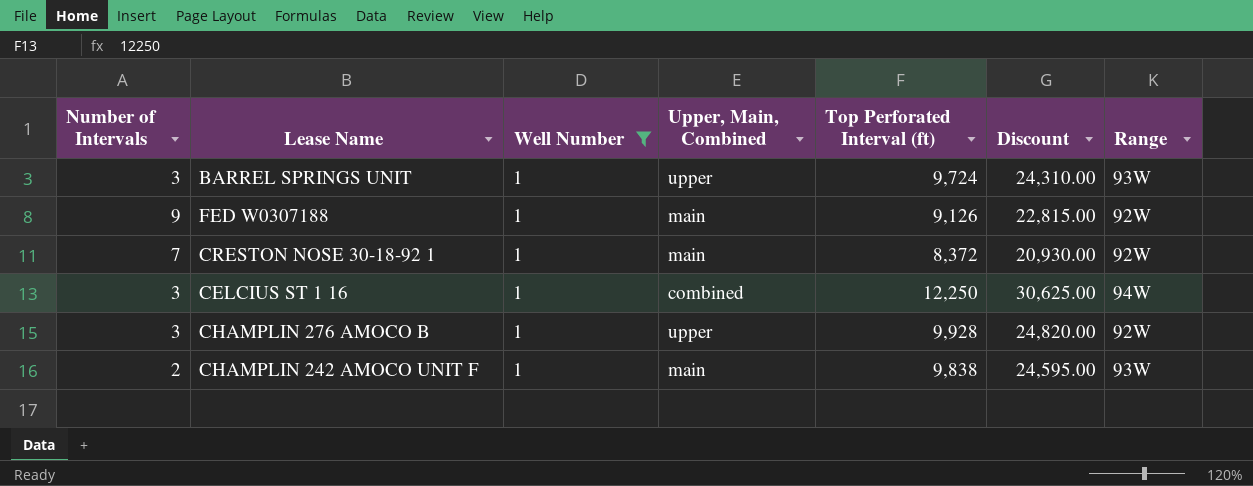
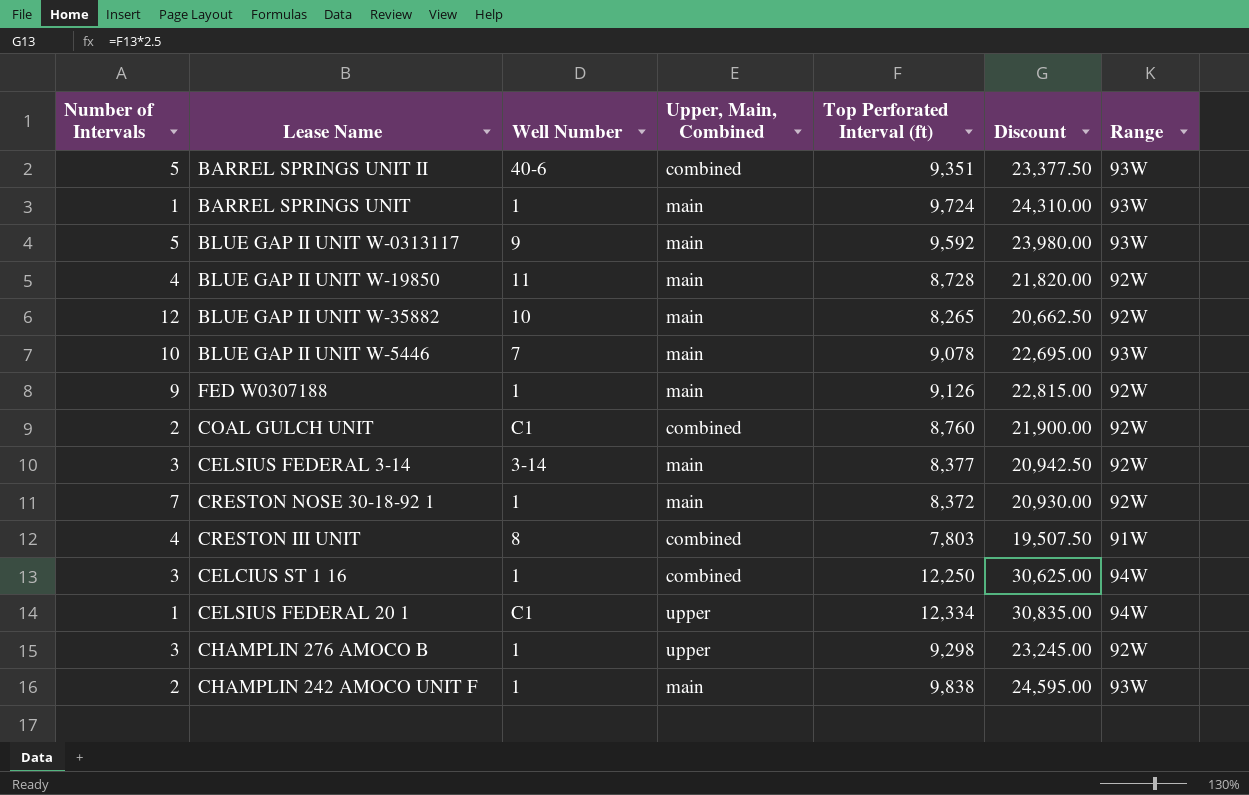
filter: Well Number = 1 -> none
BARREL SPRINGS UNIT | Number of Intervals: 3 -> 1
BARREL SPRINGS UNIT | Upper, Main, Combined: upper -> main
CHAMPLIN 276 AMOCO B | Top Perforated Interval (ft): 9,928 -> 9,298
CHAMPLIN 276 AMOCO B | Discount: 24,820.00 -> 23,245.00

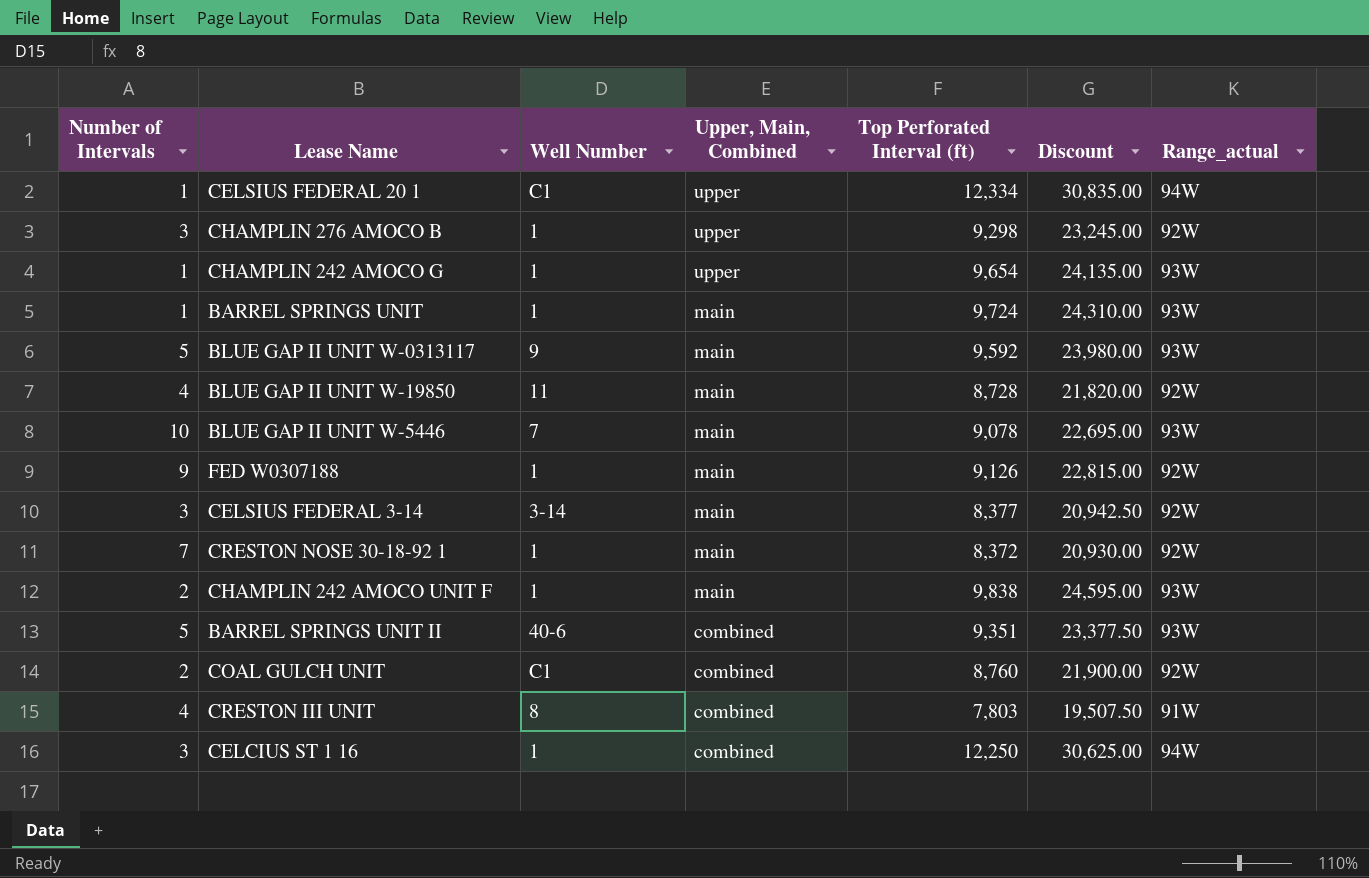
row order: none -> Upper, Main, Combined descending
column name: Range -> Range_actual
row BLUE GAP II UNIT W-35882: 12 | 10 | main | 8,265 | 20,662.50 | 92W -> none
row CHAMPLIN 242 AMOCO G: none -> 1 | 1 | upper | 9,654 | 24,135.00 | 93W

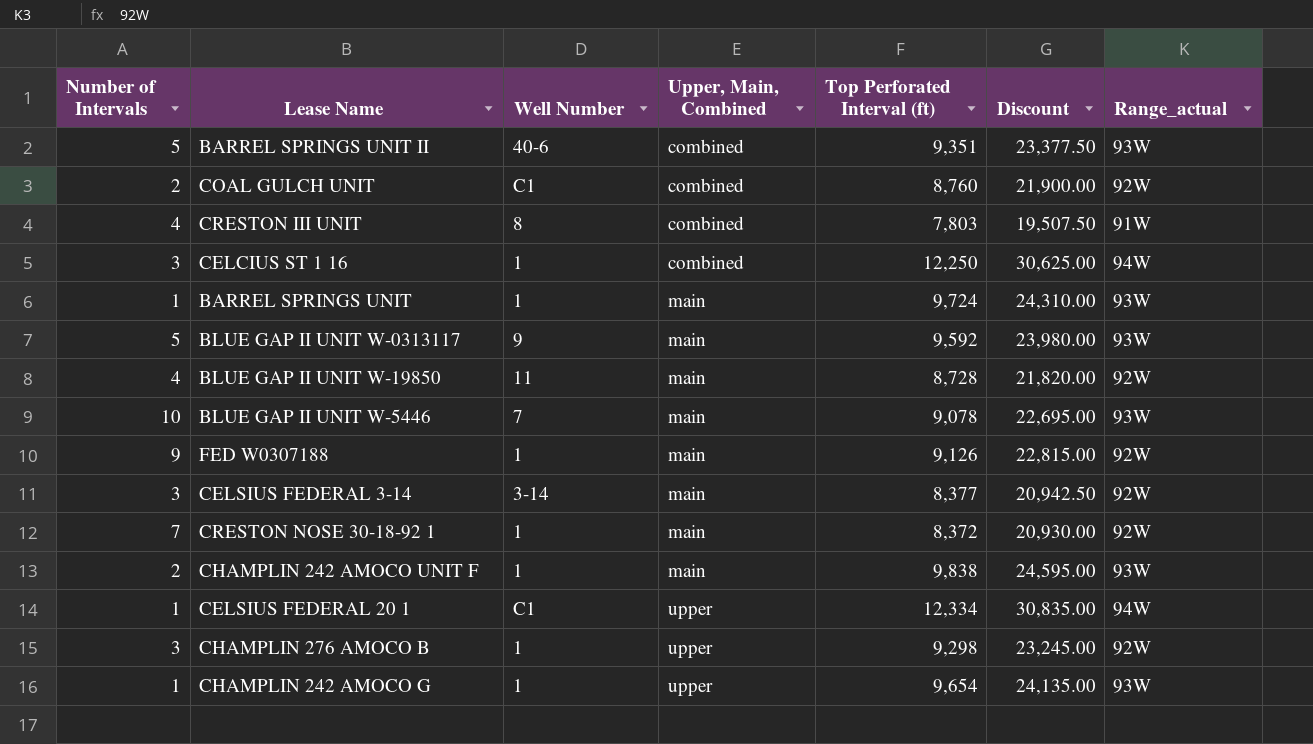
row order: Upper, Main, Combined descending -> Upper, Main, Combined ascending

